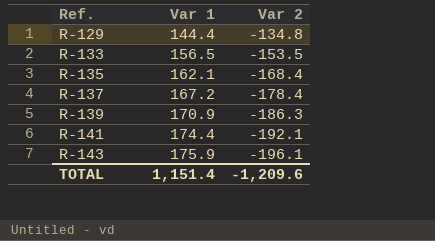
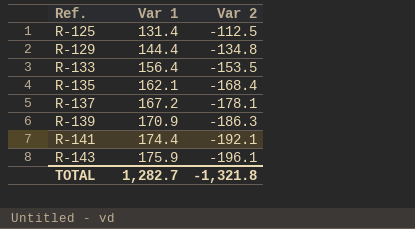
row R-125: none -> 131.4 | -112.5
R-133 | Var 1: 156.5 -> 156.4
R-137 | Var 2: -178.4 -> -178.1
TOTAL | Var 1: 1,151.4 -> 1,282.7
TOTAL | Var 2: -1,209.6 -> -1,321.8

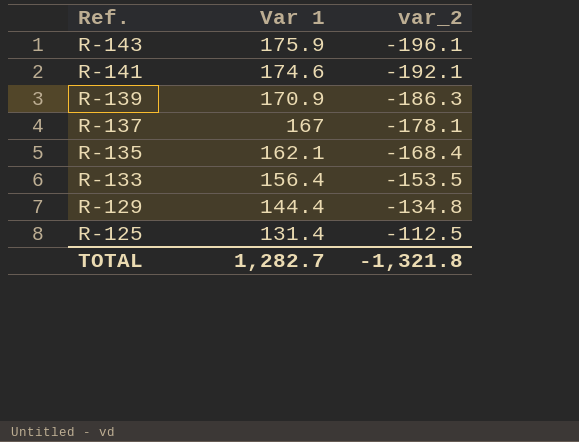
row order: Ref. ascending -> Ref. descending
column name: Var 2 -> var_2
R-141 | Var 1: 174.4 -> 174.6
R-137 | Var 1: 167.2 -> 167

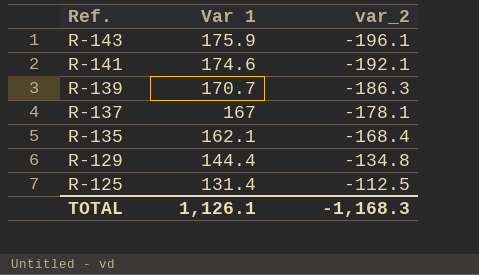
row R-133: 156.4 | -153.5 -> none
R-139 | Var 1: 170.9 -> 170.7
TOTAL | Var 1: 1,282.7 -> 1,126.1
TOTAL | var_2: -1,321.8 -> -1,168.3

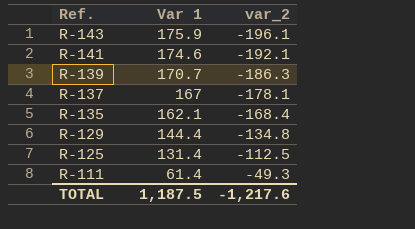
row R-111: none -> 61.4 | -49.3
TOTAL | Var 1: 1,126.1 -> 1,187.5
TOTAL | var_2: -1,168.3 -> -1,217.6

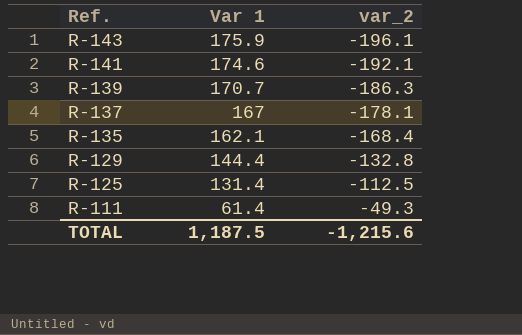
R-129 | var_2: -134.8 -> -132.8
TOTAL | var_2: -1,217.6 -> -1,215.6

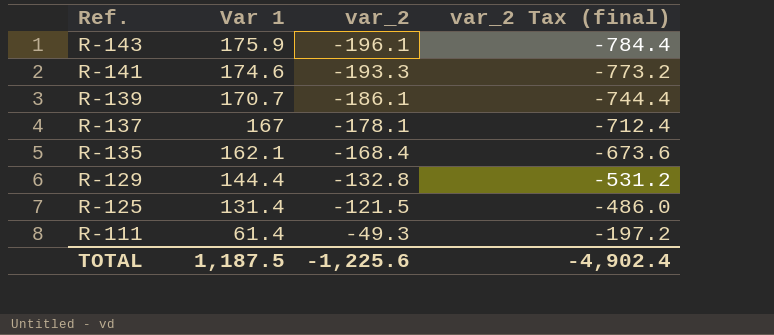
column var_2 Tax (final) | formula: none -> [var_2] * 4
R-141 | var_2: -192.1 -> -193.3
R-139 | var_2: -186.3 -> -186.1
R-125 | var_2: -112.5 -> -121.5
TOTAL | var_2: -1,215.6 -> -1,225.6

